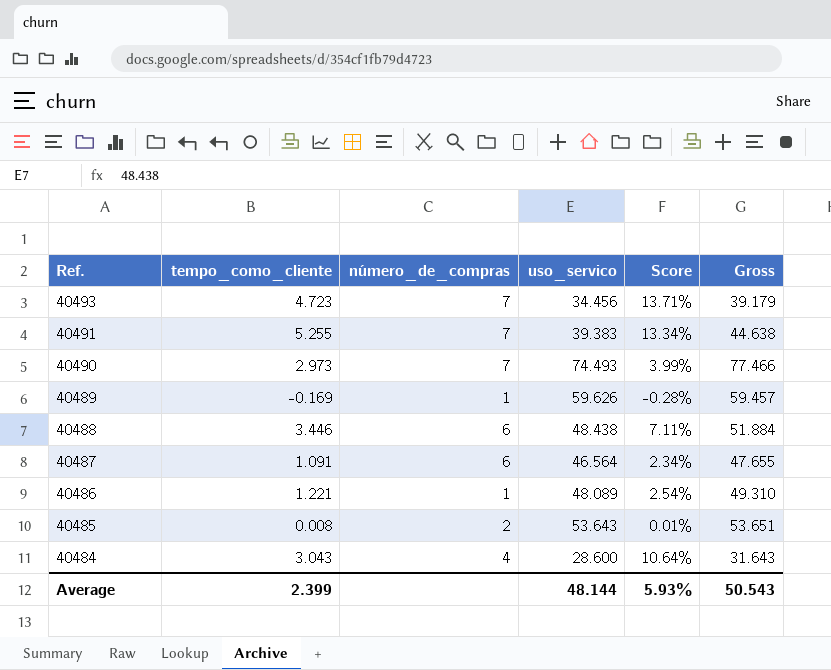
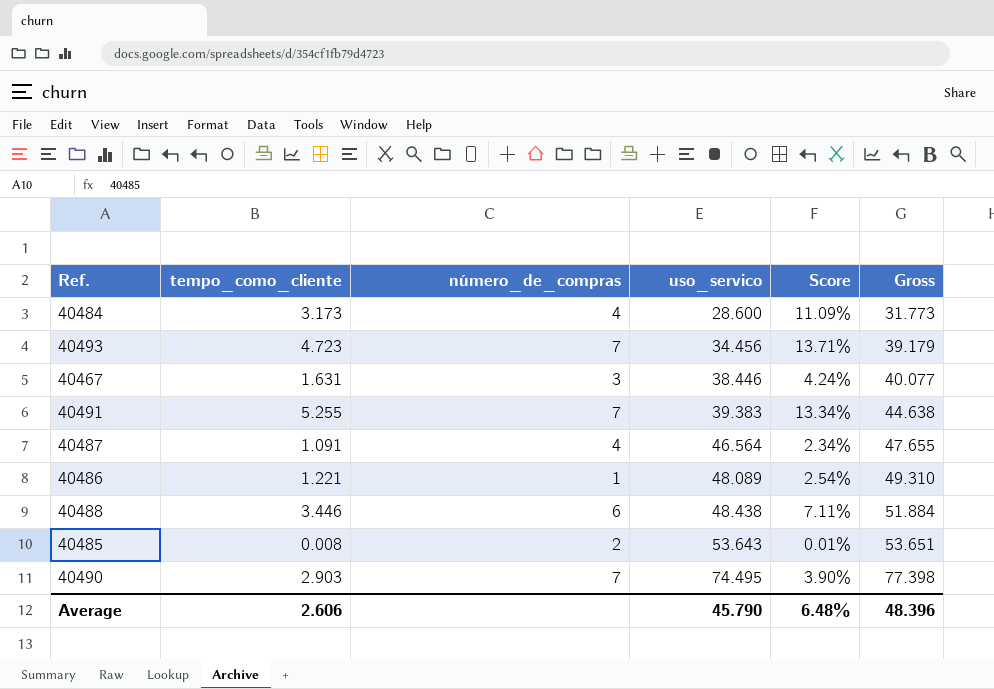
row order: Ref. descending -> uso_servico ascending
row 40489: -0.169 | 1 | 59.626 | -0.28% | 59.457 -> none
40484 | tempo_como_cliente: 3.043 -> 3.173
40484 | Score: 10.64% -> 11.09%
40484 | Gross: 31.643 -> 31.773
row 40467: none -> 1.631 | 3 | 38.446 | 4.24% | 40.077
40487 | número_de_compras: 6 -> 4
40490 | tempo_como_cliente: 2.973 -> 2.903
40490 | uso_servico: 74.493 -> 74.495
40490 | Score: 3.99% -> 3.90%
40490 | Gross: 77.466 -> 77.398
Average | tempo_como_cliente: 2.399 -> 2.606
Average | uso_servico: 48.144 -> 45.790
Average | Score: 5.93% -> 6.48%
Average | Gross: 50.543 -> 48.396

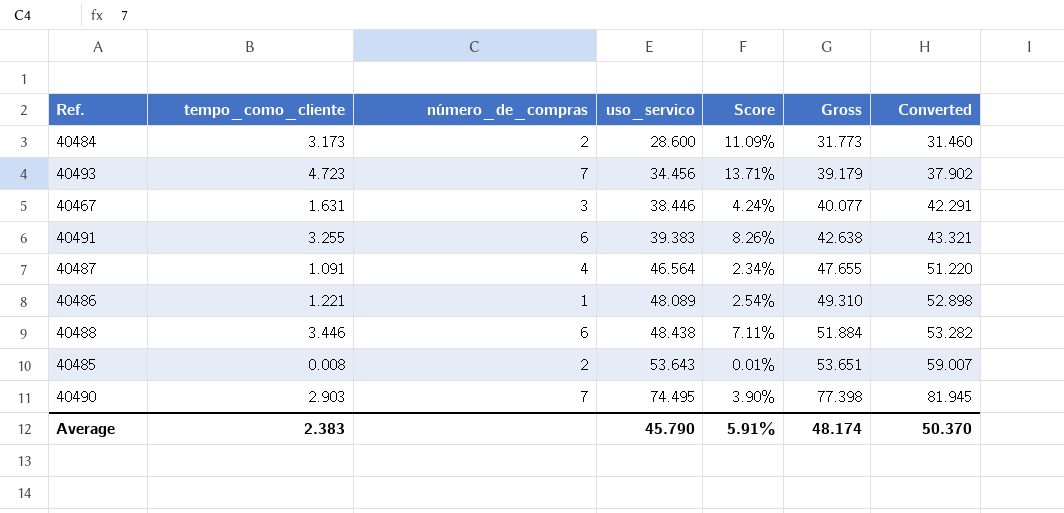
column Converted | formula: none -> [uso_servico] * 1.1
40484 | número_de_compras: 4 -> 2
40491 | tempo_como_cliente: 5.255 -> 3.255
40491 | número_de_compras: 7 -> 6
40491 | Score: 13.34% -> 8.26%
40491 | Gross: 44.638 -> 42.638
Average | tempo_como_cliente: 2.606 -> 2.383
Average | Score: 6.48% -> 5.91%
Average | Gross: 48.396 -> 48.174

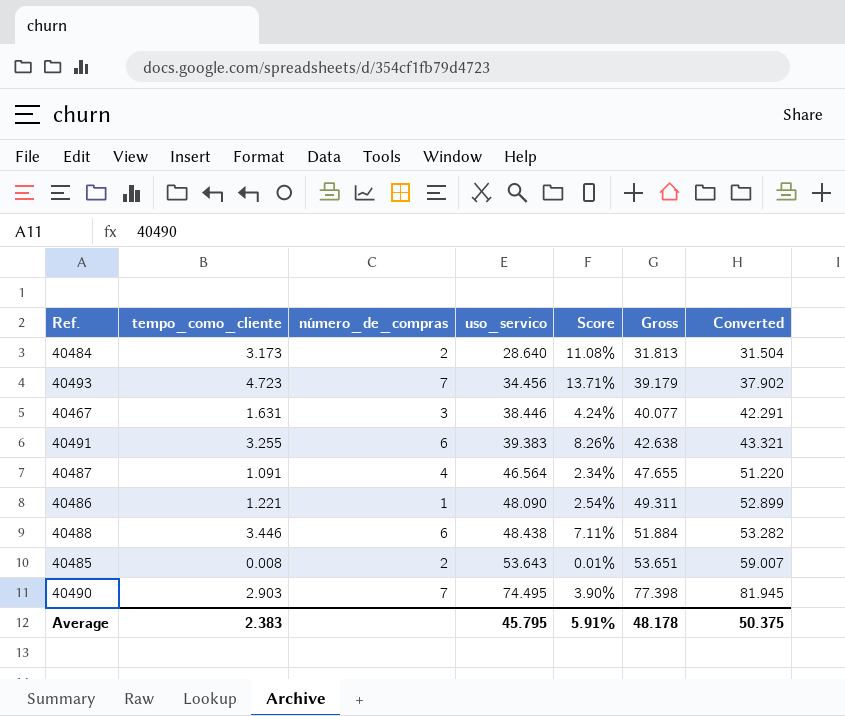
40484 | uso_servico: 28.600 -> 28.640
40484 | Score: 11.09% -> 11.08%
40484 | Gross: 31.773 -> 31.813
40484 | Converted: 31.460 -> 31.504
40486 | uso_servico: 48.089 -> 48.090
40486 | Gross: 49.310 -> 49.311
40486 | Converted: 52.898 -> 52.899
Average | uso_servico: 45.790 -> 45.795
Average | Gross: 48.174 -> 48.178
Average | Converted: 50.370 -> 50.375

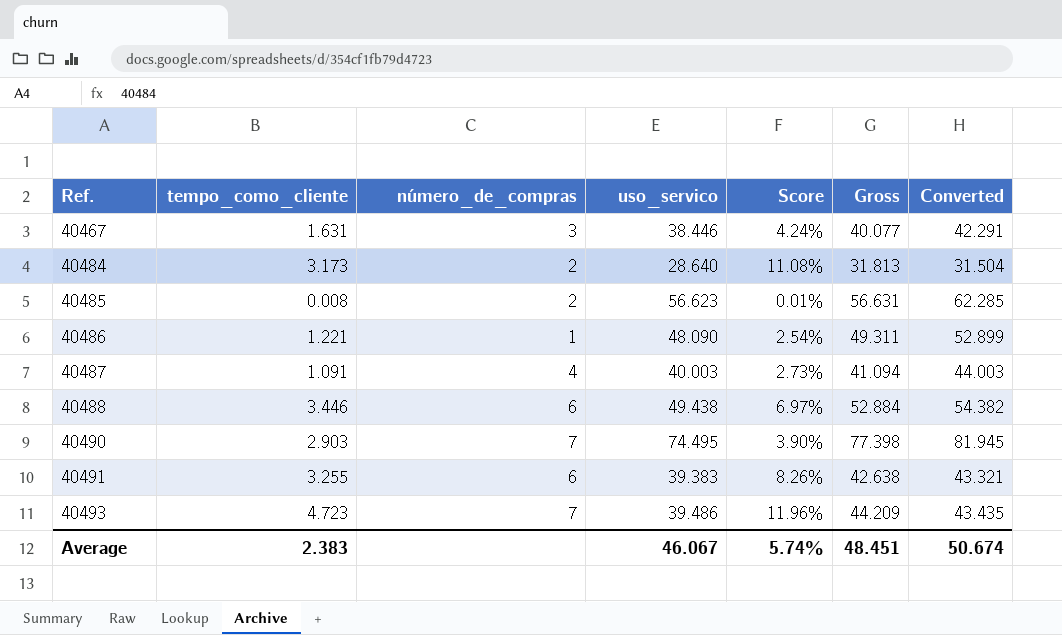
row order: uso_servico ascending -> Ref. ascending
40485 | uso_servico: 53.643 -> 56.623
40485 | Gross: 53.651 -> 56.631
40485 | Converted: 59.007 -> 62.285
40487 | uso_servico: 46.564 -> 40.003
40487 | Score: 2.34% -> 2.73%
40487 | Gross: 47.655 -> 41.094
40487 | Converted: 51.220 -> 44.003
40488 | uso_servico: 48.438 -> 49.438
40488 | Score: 7.11% -> 6.97%
40488 | Gross: 51.884 -> 52.884
40488 | Converted: 53.282 -> 54.382
40493 | uso_servico: 34.456 -> 39.486
40493 | Score: 13.71% -> 11.96%
40493 | Gross: 39.179 -> 44.209
40493 | Converted: 37.902 -> 43.435
Average | uso_servico: 45.795 -> 46.067
Average | Score: 5.91% -> 5.74%
Average | Gross: 48.178 -> 48.451
Average | Converted: 50.375 -> 50.674

